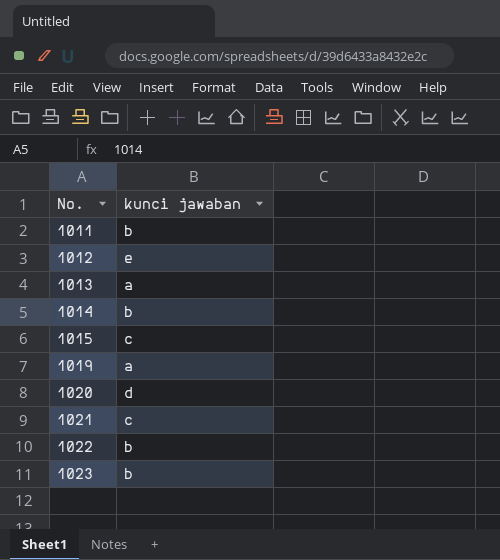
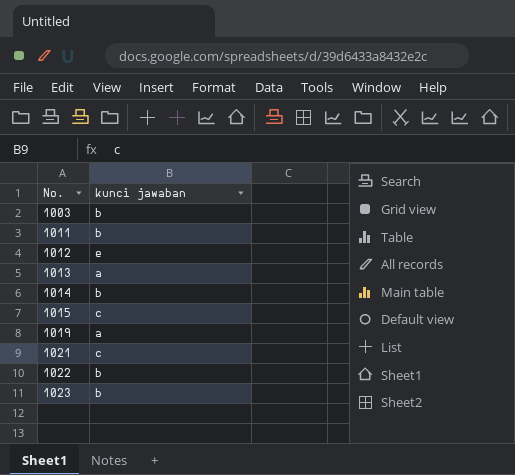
row 1020: d -> none
row 1003: none -> b

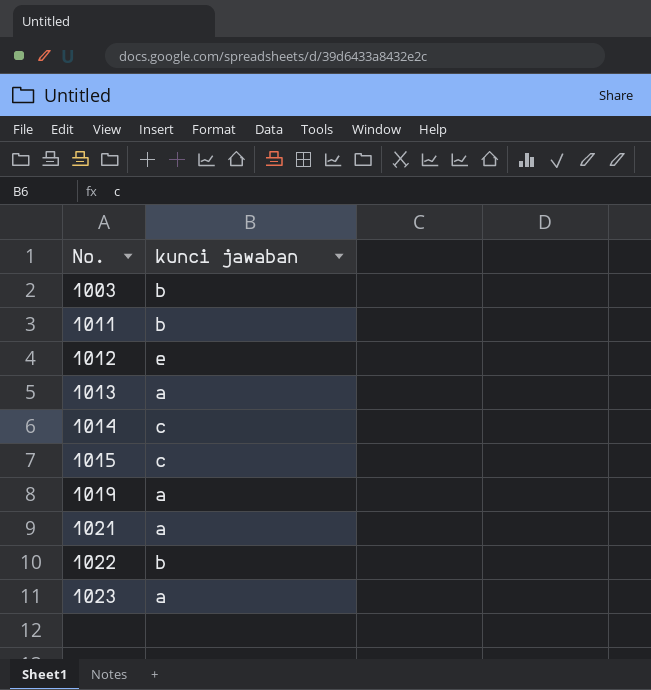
1014 | kunci jawaban: b -> c
1021 | kunci jawaban: c -> a
1023 | kunci jawaban: b -> a

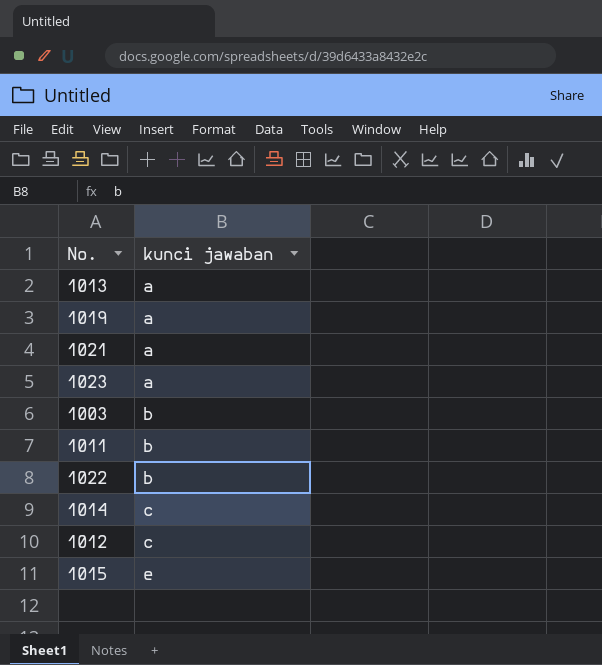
row order: No. ascending -> kunci jawaban ascending
1012 | kunci jawaban: e -> c
1015 | kunci jawaban: c -> e

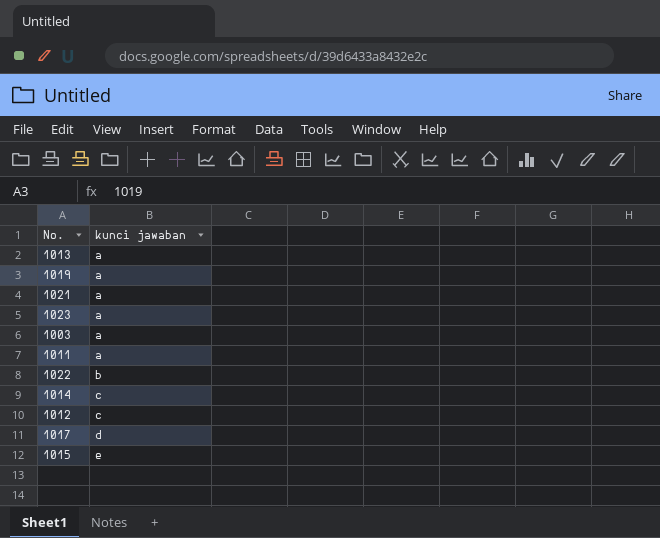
1003 | kunci jawaban: b -> a
1011 | kunci jawaban: b -> a
row 1017: none -> d

